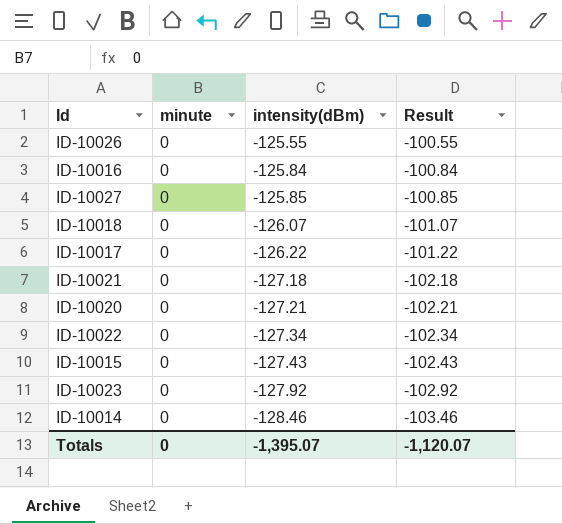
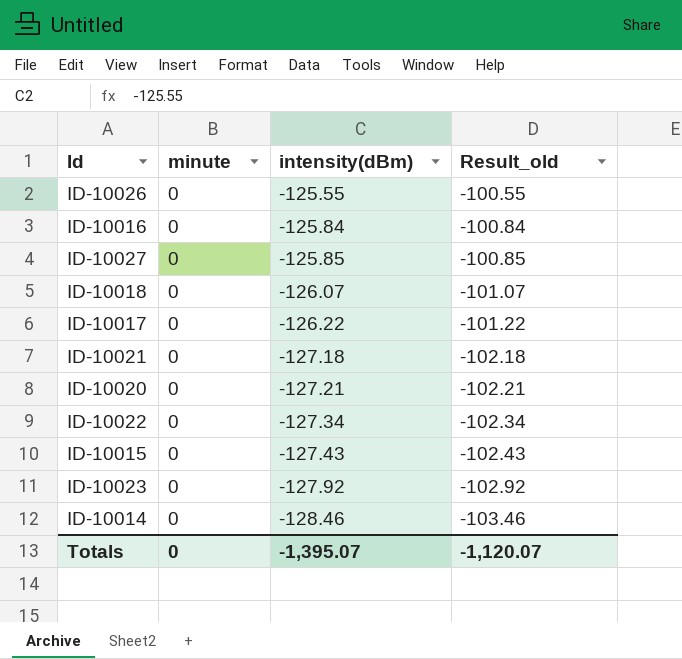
column name: Result -> Result_old

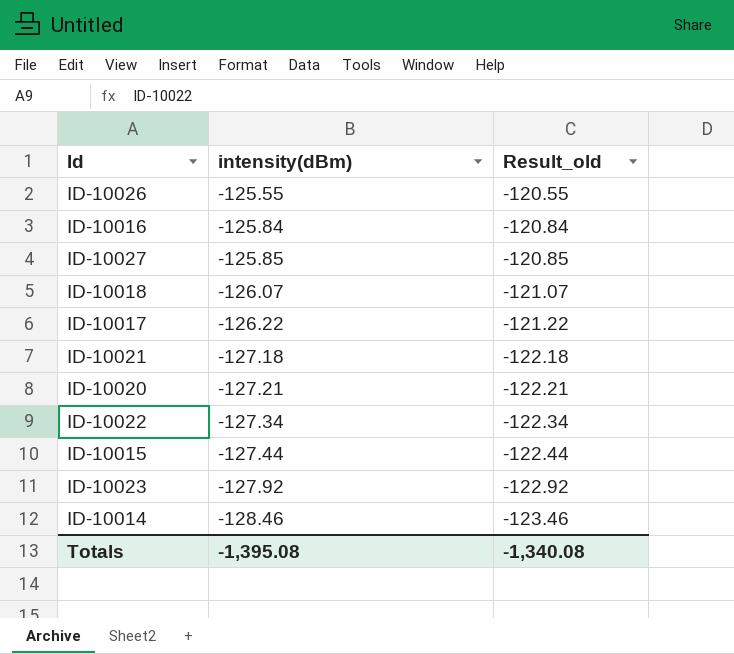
column minute | position: 2 -> none
column Result_old | formula: [intensity(dBm)] + 25 -> [intensity(dBm)] + 5
ID-10015 | intensity(dBm): -127.43 -> -127.44
Totals | intensity(dBm): -1,395.07 -> -1,395.08
Totals | Result_old: -1,120.07 -> -1,340.08

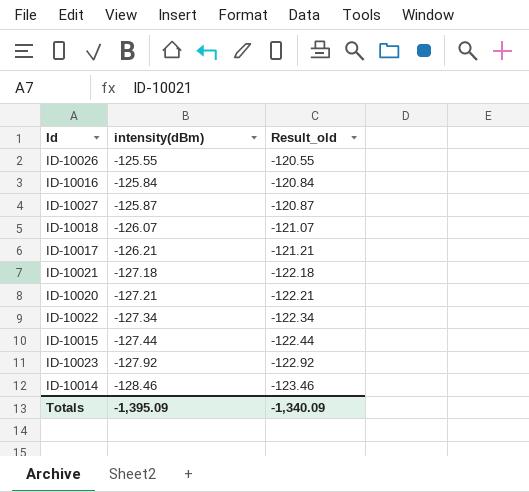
ID-10027 | intensity(dBm): -125.85 -> -125.87
ID-10027 | Result_old: -120.85 -> -120.87
ID-10017 | intensity(dBm): -126.22 -> -126.21
ID-10017 | Result_old: -121.22 -> -121.21
Totals | intensity(dBm): -1,395.08 -> -1,395.09
Totals | Result_old: -1,340.08 -> -1,340.09

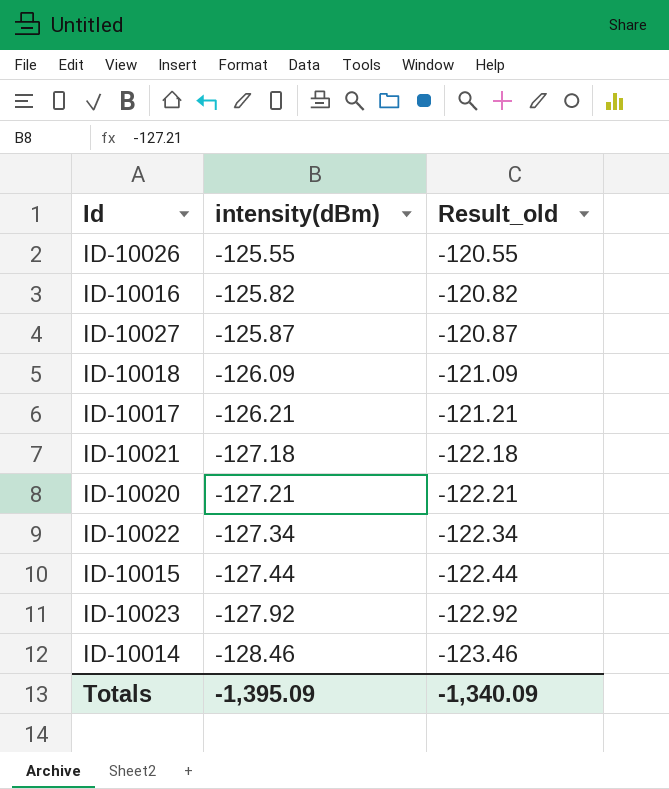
ID-10016 | intensity(dBm): -125.84 -> -125.82
ID-10016 | Result_old: -120.84 -> -120.82
ID-10018 | intensity(dBm): -126.07 -> -126.09
ID-10018 | Result_old: -121.07 -> -121.09

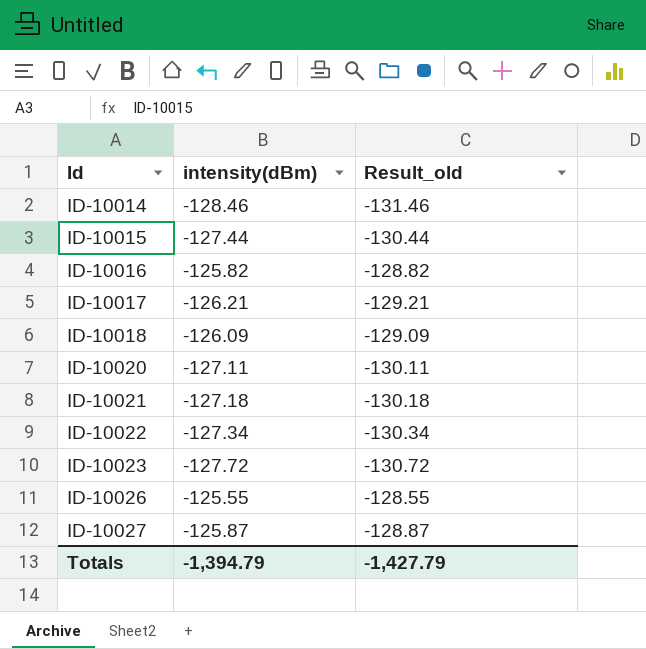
row order: intensity(dBm) descending -> Id ascending
column Result_old | formula: [intensity(dBm)] + 5 -> [intensity(dBm)] - 3
ID-10020 | intensity(dBm): -127.21 -> -127.11
ID-10023 | intensity(dBm): -127.92 -> -127.72
Totals | intensity(dBm): -1,395.09 -> -1,394.79
Totals | Result_old: -1,340.09 -> -1,427.79

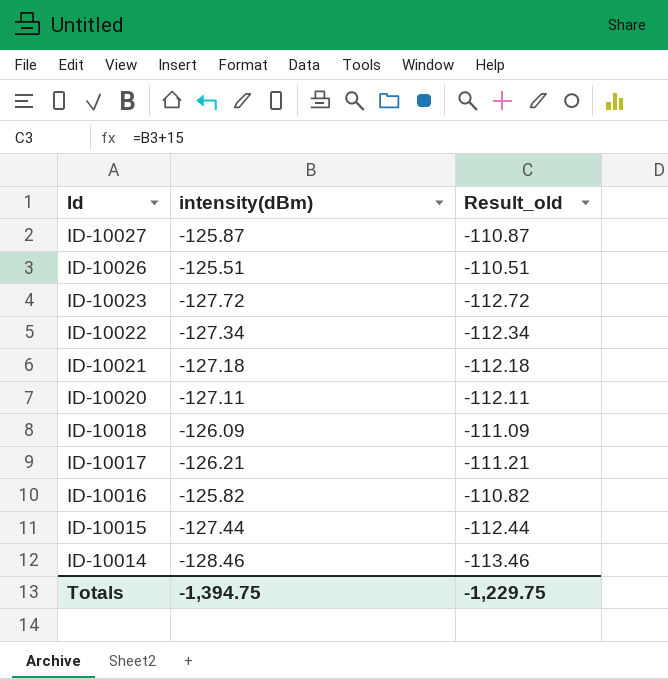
row order: Id ascending -> Id descending
column Result_old | formula: [intensity(dBm)] - 3 -> [intensity(dBm)] + 15
ID-10026 | intensity(dBm): -125.55 -> -125.51
Totals | intensity(dBm): -1,394.79 -> -1,394.75
Totals | Result_old: -1,427.79 -> -1,229.75

